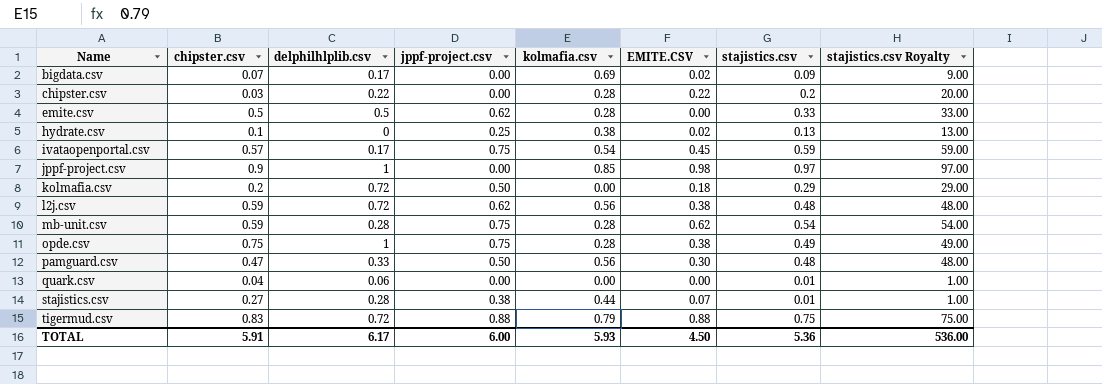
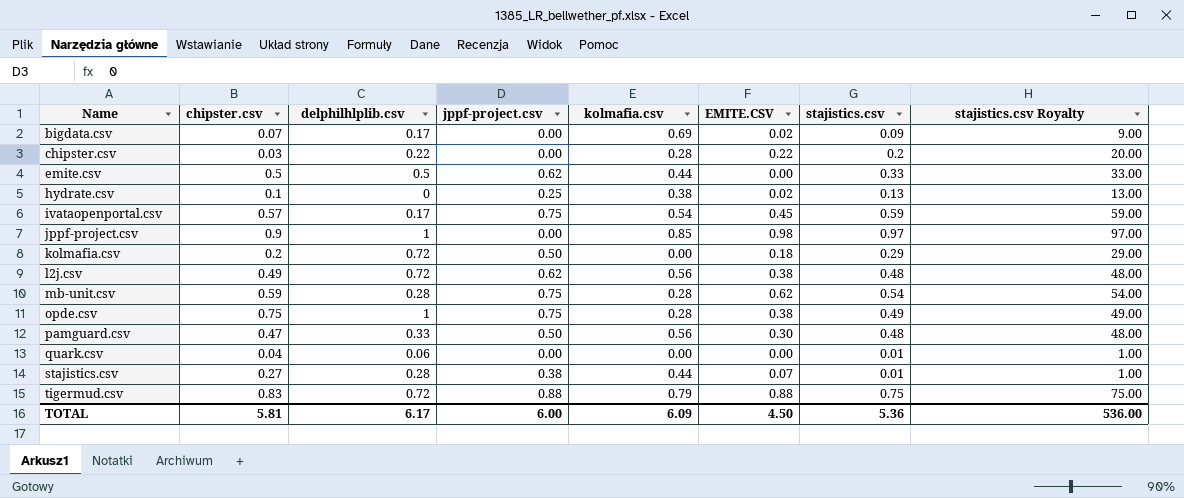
emite.csv | kolmafia.csv: 0.28 -> 0.44
l2j.csv | chipster.csv: 0.59 -> 0.49
TOTAL | chipster.csv: 5.91 -> 5.81
TOTAL | kolmafia.csv: 5.93 -> 6.09

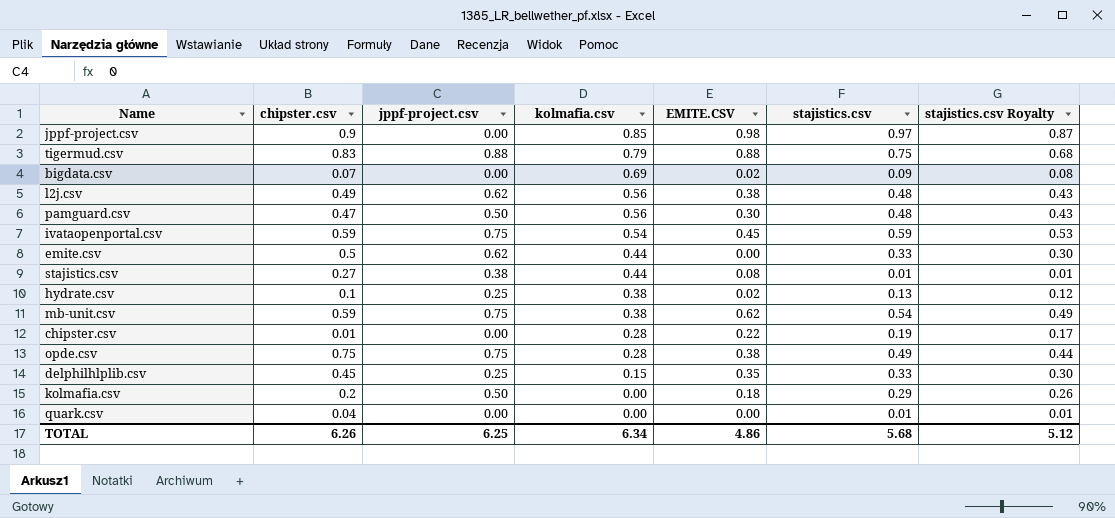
row order: Name ascending -> kolmafia.csv descending
column delphilhlplib.csv | position: 3 -> none
column stajistics.csv Royalty | formula: [stajistics.csv] * 100 -> [stajistics.csv] * 0.9
ivataopenportal.csv | chipster.csv: 0.57 -> 0.59
stajistics.csv | EMITE.CSV: 0.07 -> 0.08
mb-unit.csv | kolmafia.csv: 0.28 -> 0.38
chipster.csv | chipster.csv: 0.03 -> 0.01
chipster.csv | stajistics.csv: 0.2 -> 0.19
row delphilhlplib.csv: none -> 0.45 | 0.25 | 0.15 | 0.35 | 0.33 | 0.30
TOTAL | chipster.csv: 5.81 -> 6.26
TOTAL | jppf-project.csv: 6.00 -> 6.25
TOTAL | kolmafia.csv: 6.09 -> 6.34
TOTAL | EMITE.CSV: 4.50 -> 4.86
TOTAL | stajistics.csv: 5.36 -> 5.68
TOTAL | stajistics.csv Royalty: 536.00 -> 5.12

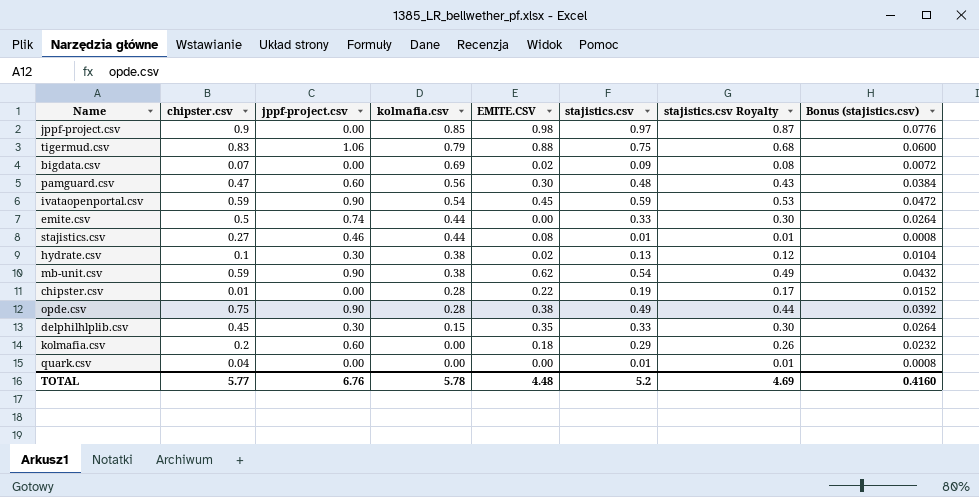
column Bonus (stajistics.csv) | formula: none -> [stajistics.csv] * 0.08
row l2j.csv: 0.49 | 0.62 | 0.56 | 0.38 | 0.48 | 0.43 -> none
tigermud.csv | jppf-project.csv: 0.88 -> 1.06
pamguard.csv | jppf-project.csv: 0.50 -> 0.60
ivataopenportal.csv | jppf-project.csv: 0.75 -> 0.90
emite.csv | jppf-project.csv: 0.62 -> 0.74
stajistics.csv | jppf-project.csv: 0.38 -> 0.46
hydrate.csv | jppf-project.csv: 0.25 -> 0.30
mb-unit.csv | jppf-project.csv: 0.75 -> 0.90
opde.csv | jppf-project.csv: 0.75 -> 0.90
delphilhlplib.csv | jppf-project.csv: 0.25 -> 0.30
kolmafia.csv | jppf-project.csv: 0.50 -> 0.60
TOTAL | chipster.csv: 6.26 -> 5.77
TOTAL | jppf-project.csv: 6.25 -> 6.76
TOTAL | kolmafia.csv: 6.34 -> 5.78
TOTAL | EMITE.CSV: 4.86 -> 4.48
TOTAL | stajistics.csv: 5.68 -> 5.2
TOTAL | stajistics.csv Royalty: 5.12 -> 4.69

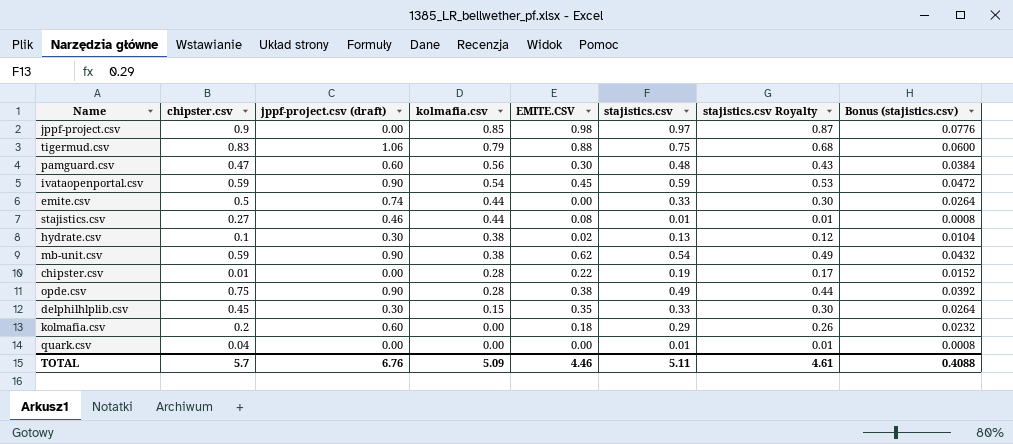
column name: jppf-project.csv -> jppf-project.csv (draft)
row bigdata.csv: 0.07 | 0.00 | 0.69 | 0.02 | 0.09 | 0.08 | 0.0072 -> none
TOTAL | chipster.csv: 5.77 -> 5.7
TOTAL | kolmafia.csv: 5.78 -> 5.09
TOTAL | EMITE.CSV: 4.48 -> 4.46
TOTAL | stajistics.csv: 5.2 -> 5.11
TOTAL | stajistics.csv Royalty: 4.69 -> 4.61
TOTAL | Bonus (stajistics.csv): 0.4160 -> 0.4088

